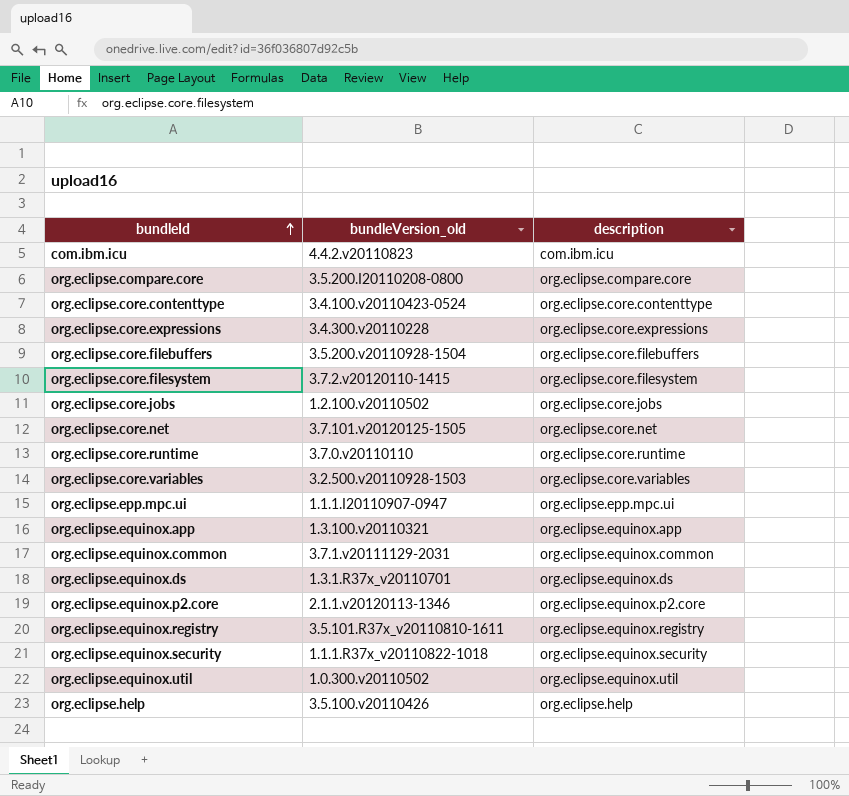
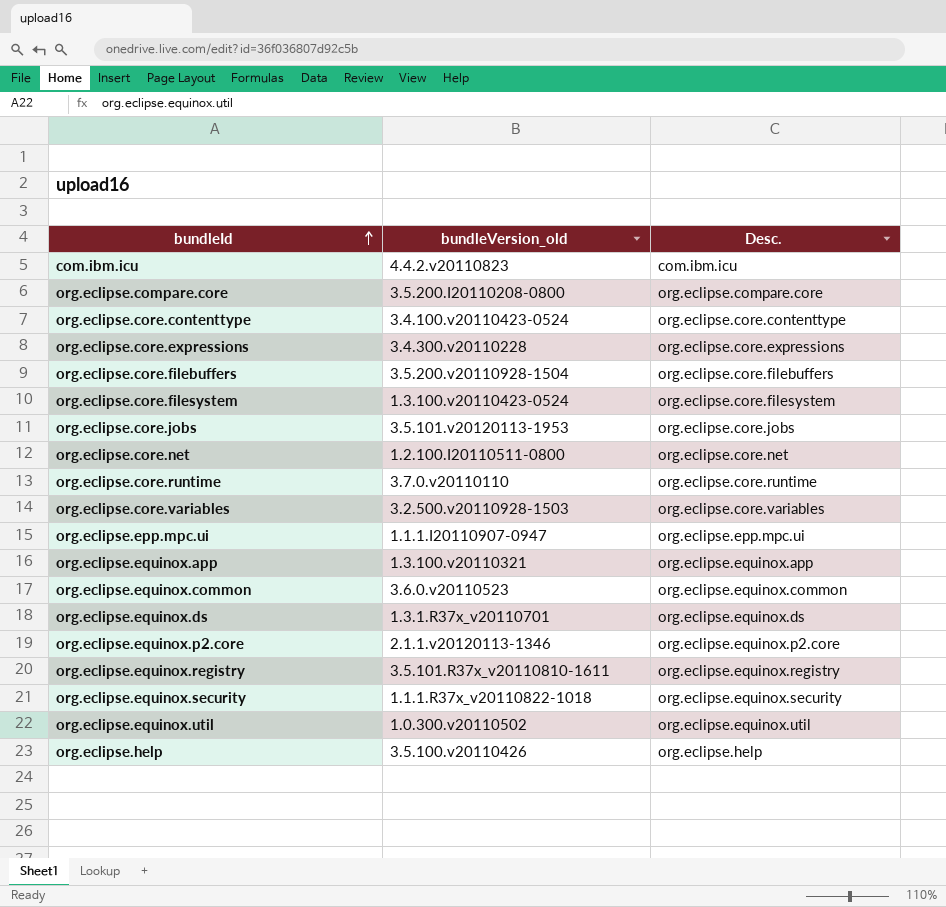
column name: description -> Desc.
org.eclipse.core.filesystem | bundleVersion_old: 3.7.2.v20120110-1415 -> 1.3.100.v20110423-0524
org.eclipse.core.jobs | bundleVersion_old: 1.2.100.v20110502 -> 3.5.101.v20120113-1953
org.eclipse.core.net | bundleVersion_old: 3.7.101.v20120125-1505 -> 1.2.100.I20110511-0800
org.eclipse.equinox.common | bundleVersion_old: 3.7.1.v20111129-2031 -> 3.6.0.v20110523

